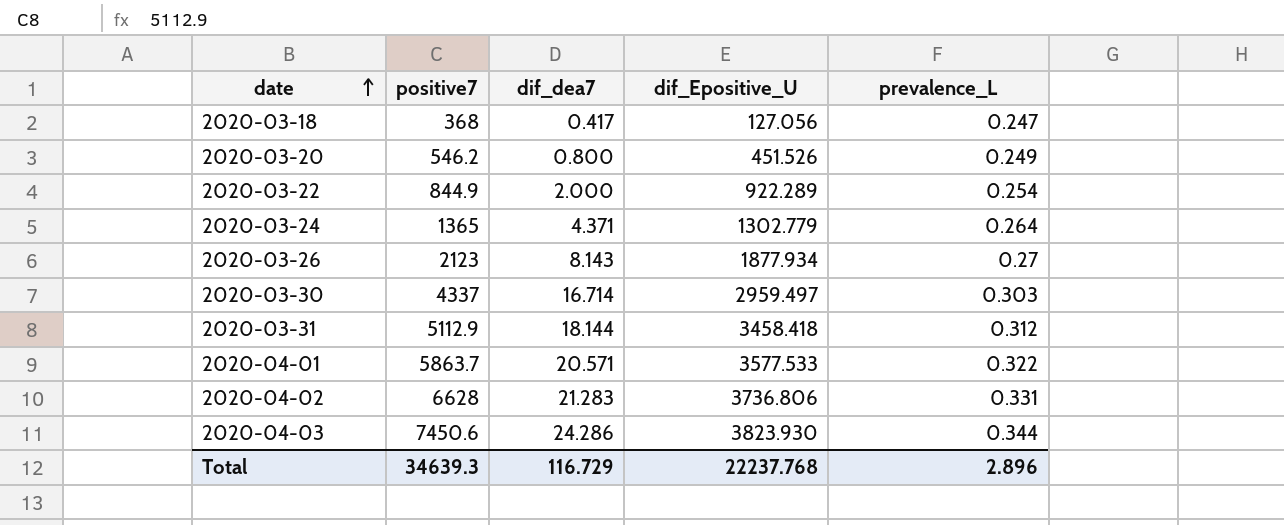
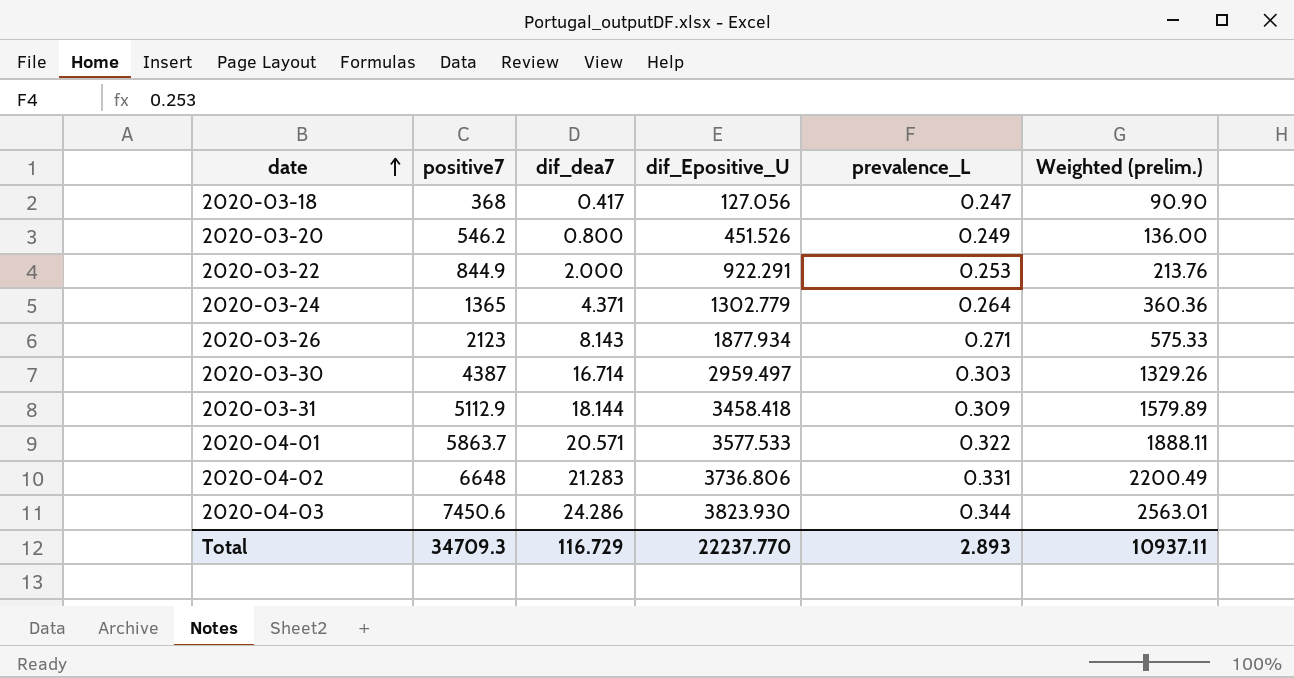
column Weighted (prelim.) | formula: none -> [positive7] * [prevalence_L]
2020-03-22 | dif_Epositive_U: 922.289 -> 922.291
2020-03-22 | prevalence_L: 0.254 -> 0.253
2020-03-26 | prevalence_L: 0.27 -> 0.271
2020-03-30 | positive7: 4337 -> 4387
2020-03-31 | prevalence_L: 0.312 -> 0.309
2020-04-02 | positive7: 6628 -> 6648
Total | positive7: 34639.3 -> 34709.3
Total | dif_Epositive_U: 22237.768 -> 22237.770
Total | prevalence_L: 2.896 -> 2.893

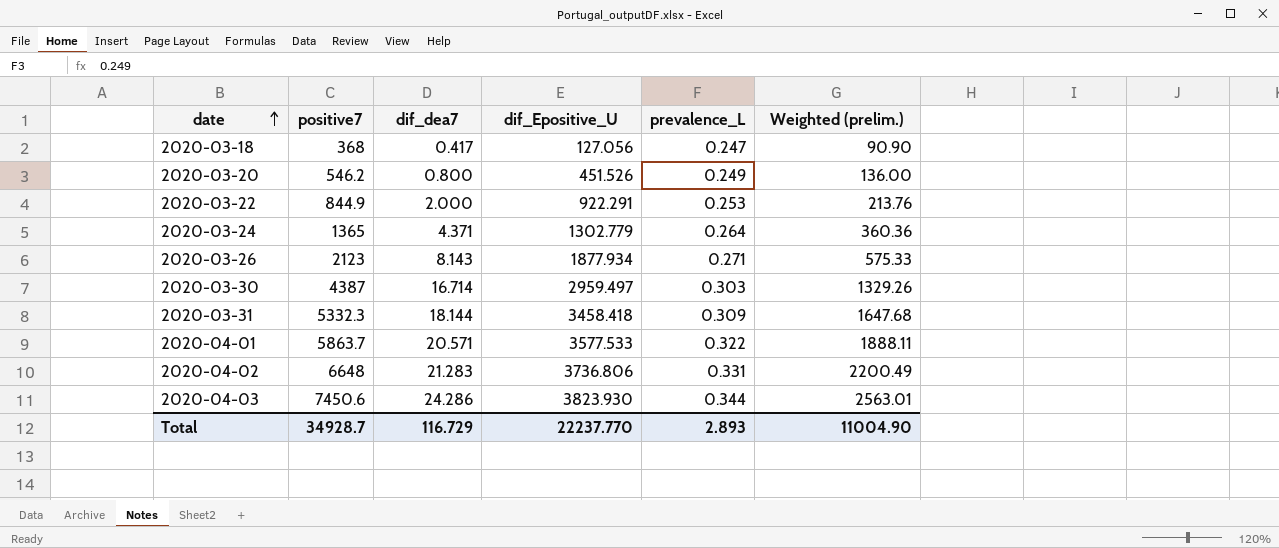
2020-03-31 | positive7: 5112.9 -> 5332.3
2020-03-31 | Weighted (prelim.): 1579.89 -> 1647.68
Total | positive7: 34709.3 -> 34928.7
Total | Weighted (prelim.): 10937.11 -> 11004.90

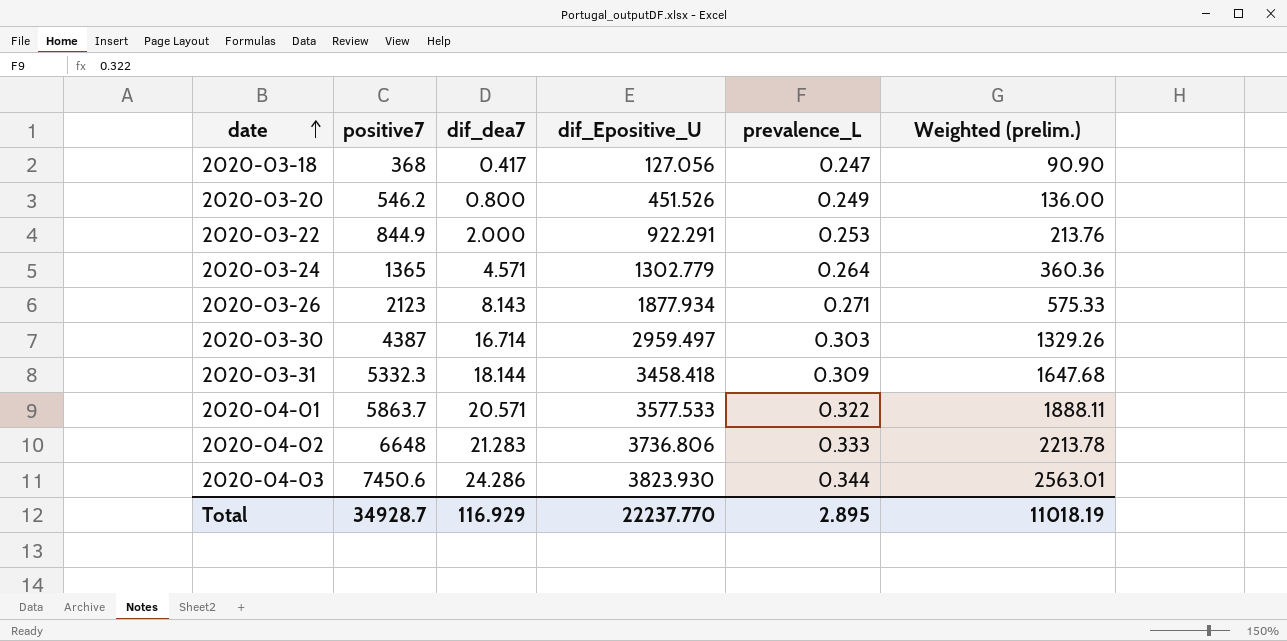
2020-03-24 | dif_dea7: 4.371 -> 4.571
2020-04-02 | prevalence_L: 0.331 -> 0.333
2020-04-02 | Weighted (prelim.): 2200.49 -> 2213.78
Total | dif_dea7: 116.729 -> 116.929
Total | prevalence_L: 2.893 -> 2.895
Total | Weighted (prelim.): 11004.90 -> 11018.19

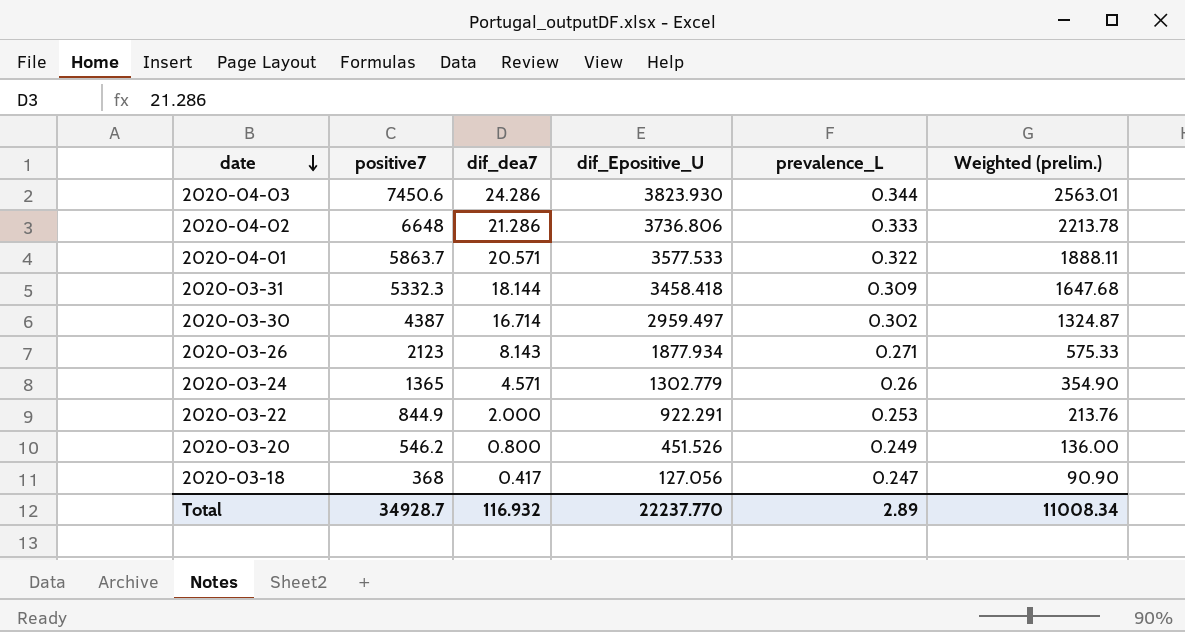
row order: date ascending -> date descending
2020-04-02 | dif_dea7: 21.283 -> 21.286
2020-03-30 | prevalence_L: 0.303 -> 0.302
2020-03-30 | Weighted (prelim.): 1329.26 -> 1324.87
2020-03-24 | prevalence_L: 0.264 -> 0.26
2020-03-24 | Weighted (prelim.): 360.36 -> 354.90
Total | dif_dea7: 116.929 -> 116.932
Total | prevalence_L: 2.895 -> 2.89
Total | Weighted (prelim.): 11018.19 -> 11008.34

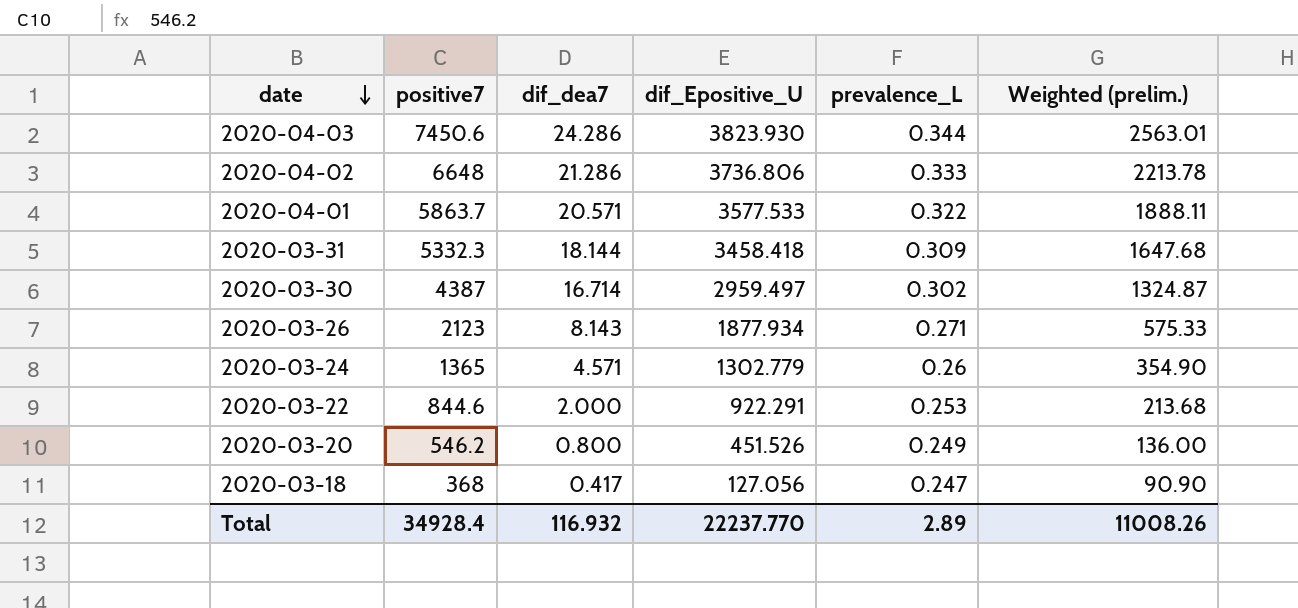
2020-03-22 | positive7: 844.9 -> 844.6
2020-03-22 | Weighted (prelim.): 213.76 -> 213.68
Total | positive7: 34928.7 -> 34928.4
Total | Weighted (prelim.): 11008.34 -> 11008.26

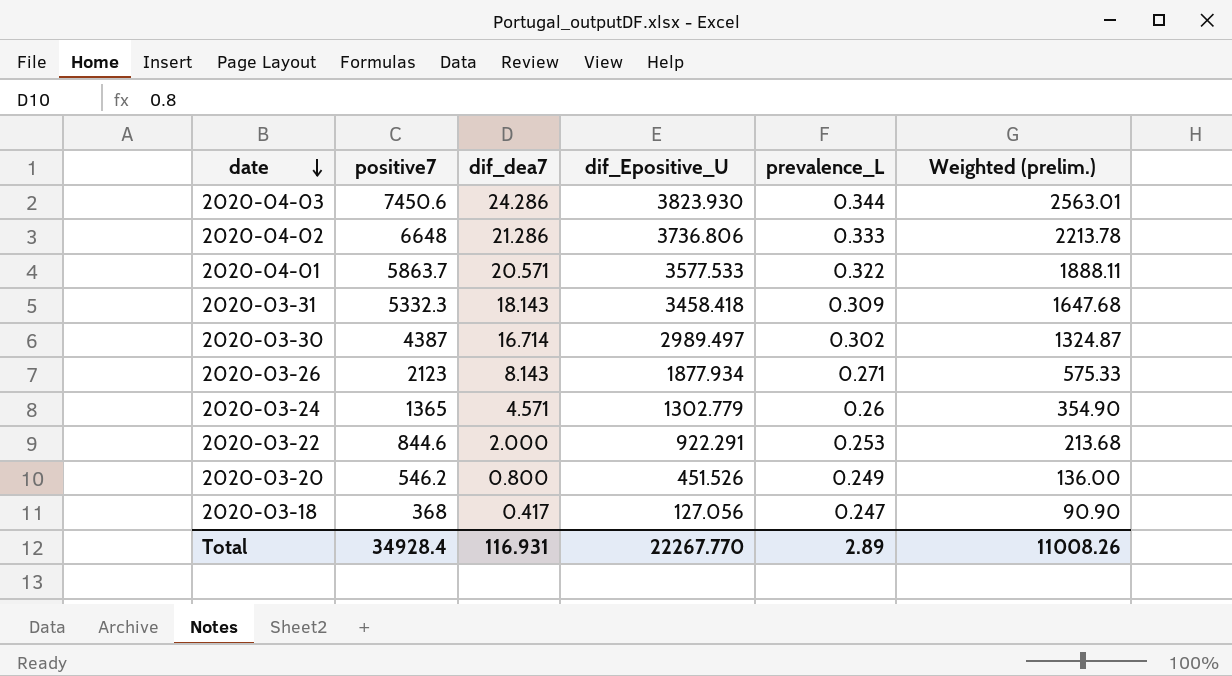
2020-03-31 | dif_dea7: 18.144 -> 18.143
2020-03-30 | dif_Epositive_U: 2959.497 -> 2989.497
Total | dif_dea7: 116.932 -> 116.931
Total | dif_Epositive_U: 22237.770 -> 22267.770

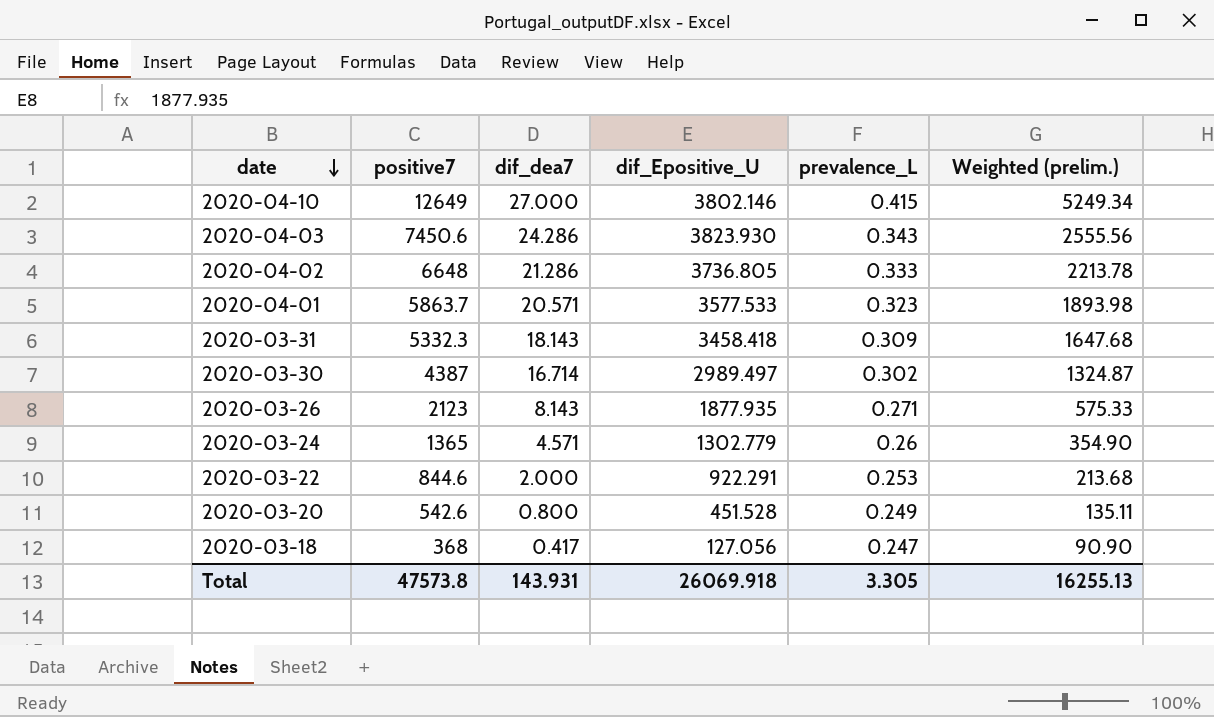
row 2020-04-10: none -> 12649 | 27.000 | 3802.146 | 0.415 | 5249.34
2020-04-03 | prevalence_L: 0.344 -> 0.343
2020-04-03 | Weighted (prelim.): 2563.01 -> 2555.56
2020-04-02 | dif_Epositive_U: 3736.806 -> 3736.805
2020-04-01 | prevalence_L: 0.322 -> 0.323
2020-04-01 | Weighted (prelim.): 1888.11 -> 1893.98
2020-03-26 | dif_Epositive_U: 1877.934 -> 1877.935
2020-03-20 | positive7: 546.2 -> 542.6
2020-03-20 | dif_Epositive_U: 451.526 -> 451.528
2020-03-20 | Weighted (prelim.): 136.00 -> 135.11
Total | positive7: 34928.4 -> 47573.8
Total | dif_dea7: 116.931 -> 143.931
Total | dif_Epositive_U: 22267.770 -> 26069.918
Total | prevalence_L: 2.89 -> 3.305
Total | Weighted (prelim.): 11008.26 -> 16255.13

